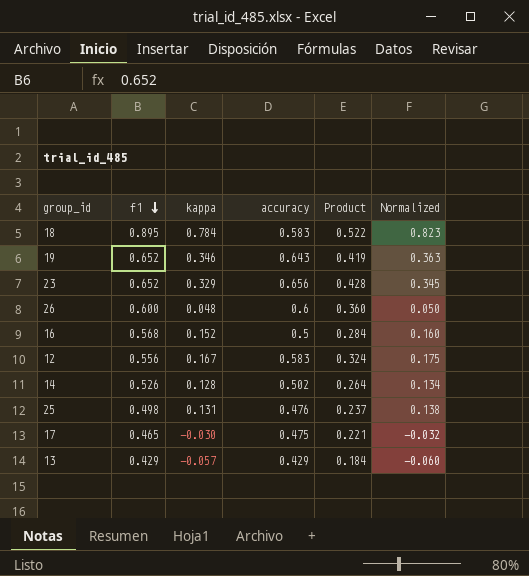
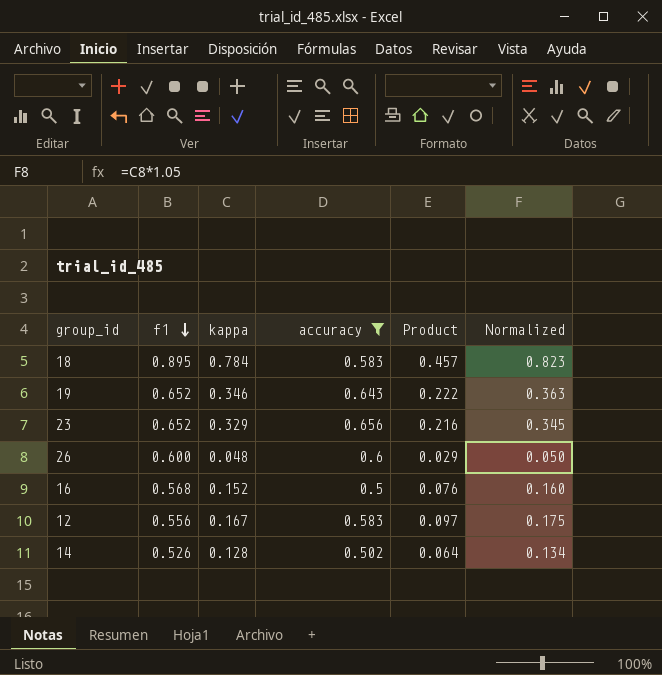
filter: none -> accuracy >= 0.5
column Product | formula: [f1] * [accuracy] -> [kappa] * [accuracy]

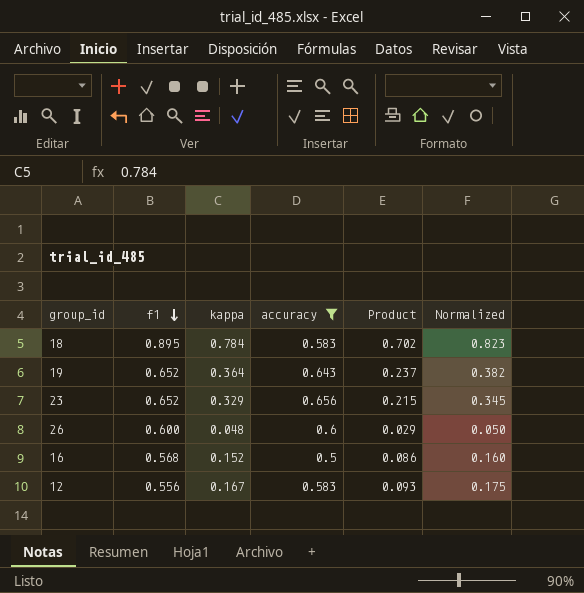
column Product | formula: [kappa] * [accuracy] -> [f1] * [kappa]
row 14: 0.526 | 0.128 | 0.502 | 0.064 | 0.134 -> none
19 | kappa: 0.346 -> 0.364
19 | Normalized: 0.363 -> 0.382

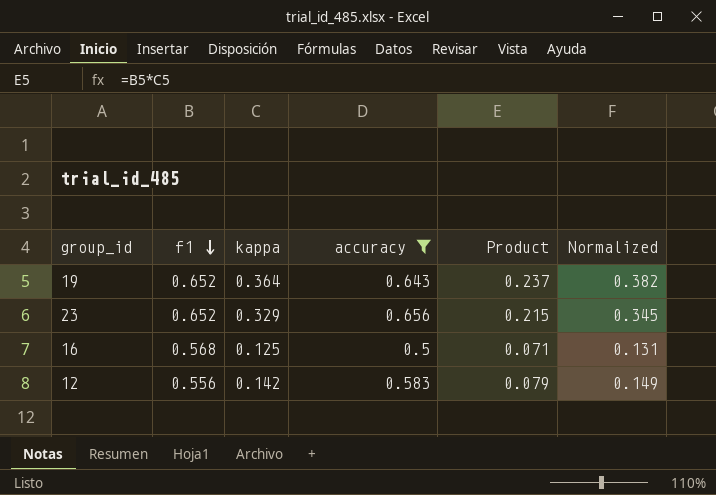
row 18: 0.895 | 0.784 | 0.583 | 0.702 | 0.823 -> none
row 26: 0.600 | 0.048 | 0.6 | 0.029 | 0.050 -> none
16 | kappa: 0.152 -> 0.125
16 | Product: 0.086 -> 0.071
16 | Normalized: 0.160 -> 0.131
12 | kappa: 0.167 -> 0.142
12 | Product: 0.093 -> 0.079
12 | Normalized: 0.175 -> 0.149

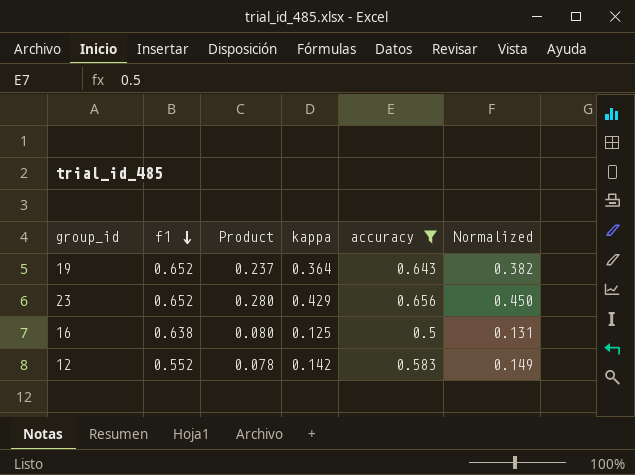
column Product | position: 5 -> 3
23 | Product: 0.215 -> 0.280
23 | kappa: 0.329 -> 0.429
23 | Normalized: 0.345 -> 0.450
16 | f1: 0.568 -> 0.638
16 | Product: 0.071 -> 0.080
12 | f1: 0.556 -> 0.552
12 | Product: 0.079 -> 0.078

